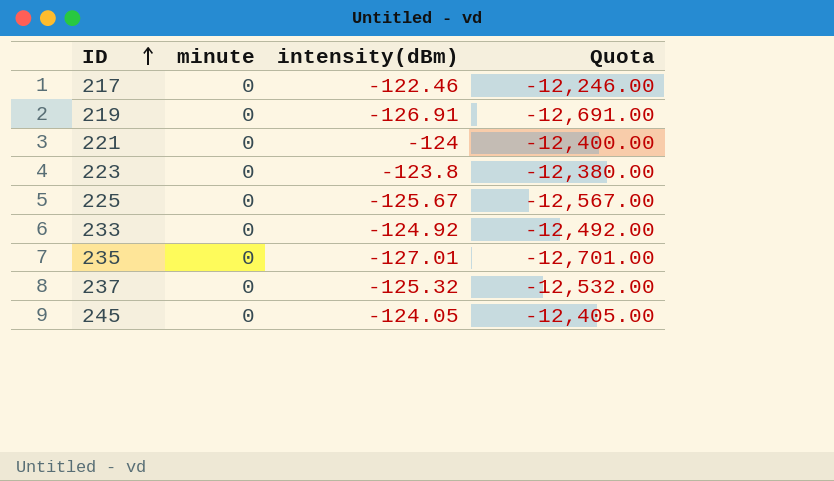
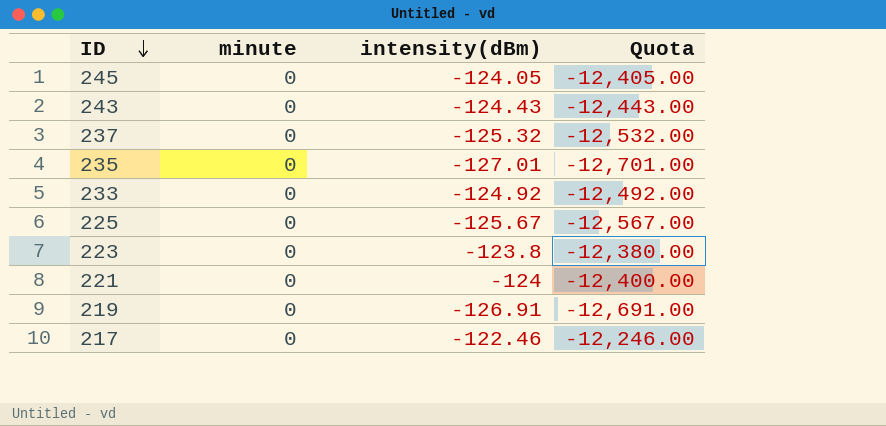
row order: ID ascending -> ID descending
row 243: none -> 0 | -124.43 | -12,443.00

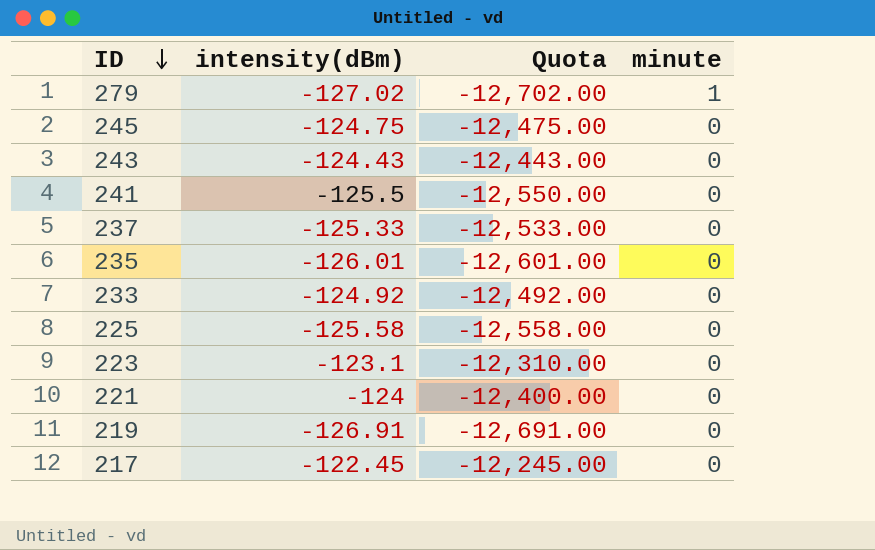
column minute | position: 2 -> 4
row 279: none -> -127.02 | -12,702.00 | 1
245 | intensity(dBm): -124.05 -> -124.75
245 | Quota: -12,405.00 -> -12,475.00
row 241: none -> -125.5 | -12,550.00 | 0
237 | intensity(dBm): -125.32 -> -125.33
237 | Quota: -12,532.00 -> -12,533.00
235 | intensity(dBm): -127.01 -> -126.01
235 | Quota: -12,701.00 -> -12,601.00
225 | intensity(dBm): -125.67 -> -125.58
225 | Quota: -12,567.00 -> -12,558.00
223 | intensity(dBm): -123.8 -> -123.1
223 | Quota: -12,380.00 -> -12,310.00
217 | intensity(dBm): -122.46 -> -122.45
217 | Quota: -12,246.00 -> -12,245.00

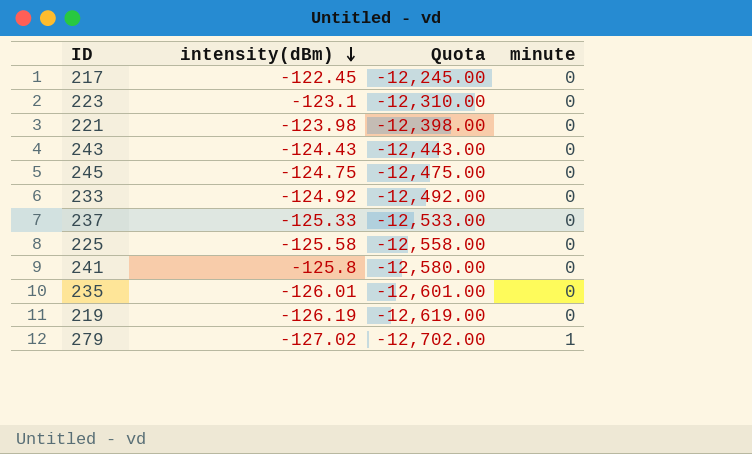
row order: ID descending -> intensity(dBm) descending
221 | intensity(dBm): -124 -> -123.98
221 | Quota: -12,400.00 -> -12,398.00
241 | intensity(dBm): -125.5 -> -125.8
241 | Quota: -12,550.00 -> -12,580.00
219 | intensity(dBm): -126.91 -> -126.19
219 | Quota: -12,691.00 -> -12,619.00

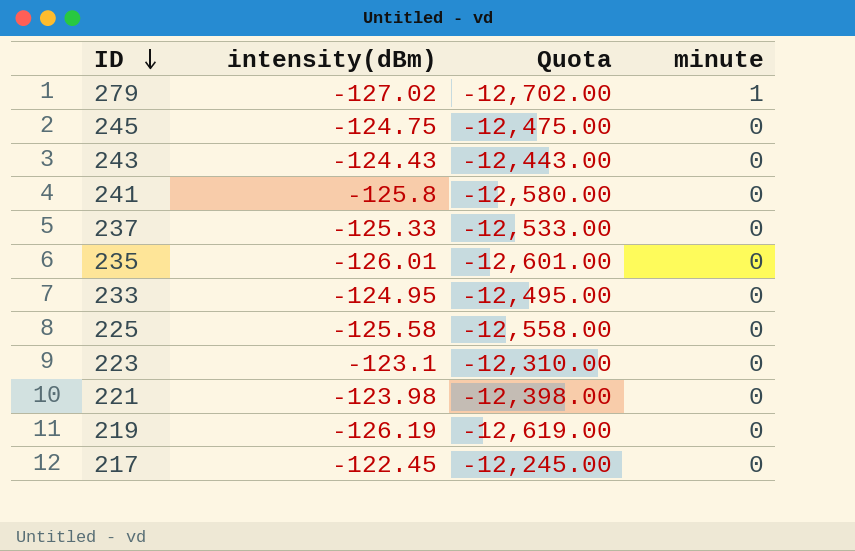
row order: intensity(dBm) descending -> ID descending
233 | intensity(dBm): -124.92 -> -124.95
233 | Quota: -12,492.00 -> -12,495.00

